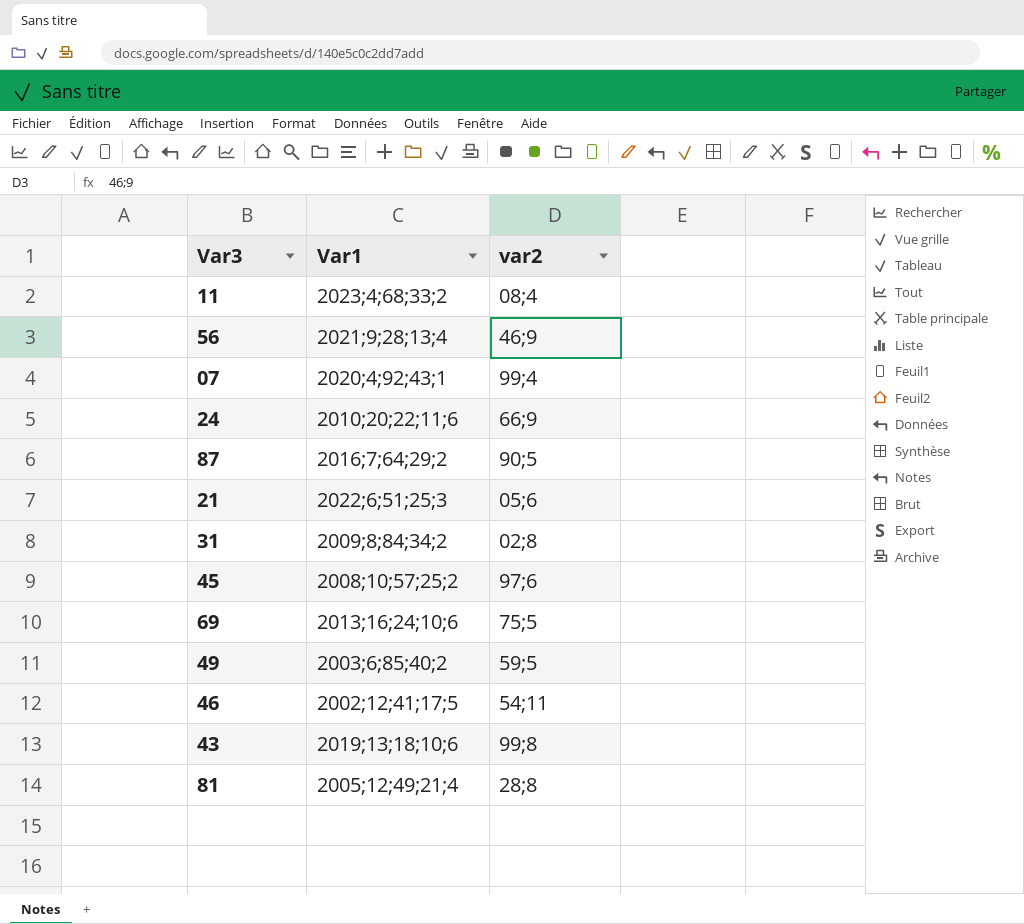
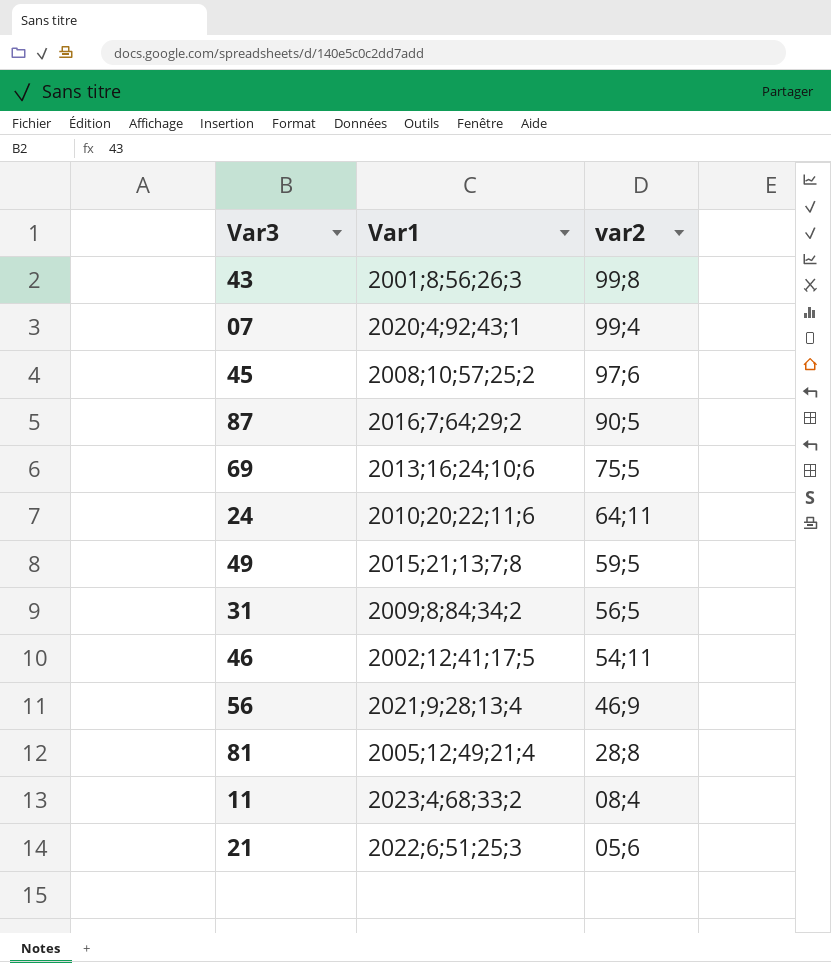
row order: none -> var2 descending
43 | Var1: 2019;13;18;10;6 -> 2001;8;56;26;3
24 | var2: 66;9 -> 64;11
49 | Var1: 2003;6;85;40;2 -> 2015;21;13;7;8
31 | var2: 02;8 -> 56;5

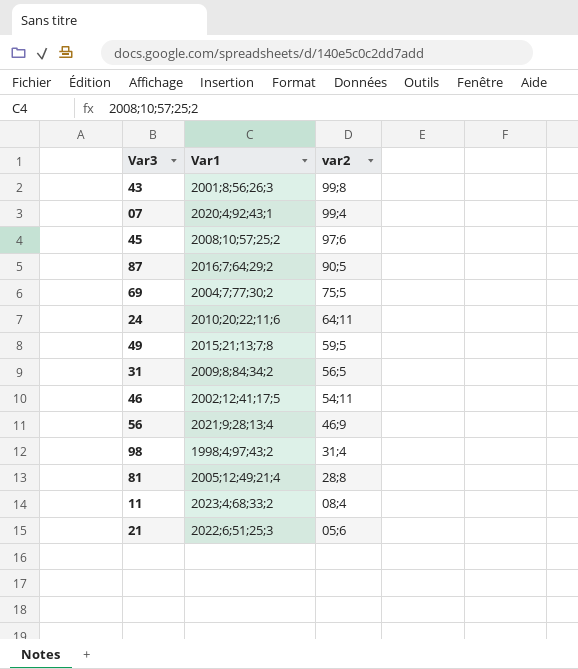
69 | Var1: 2013;16;24;10;6 -> 2004;7;77;30;2
row 98: none -> 1998;4;97;43;2 | 31;4

